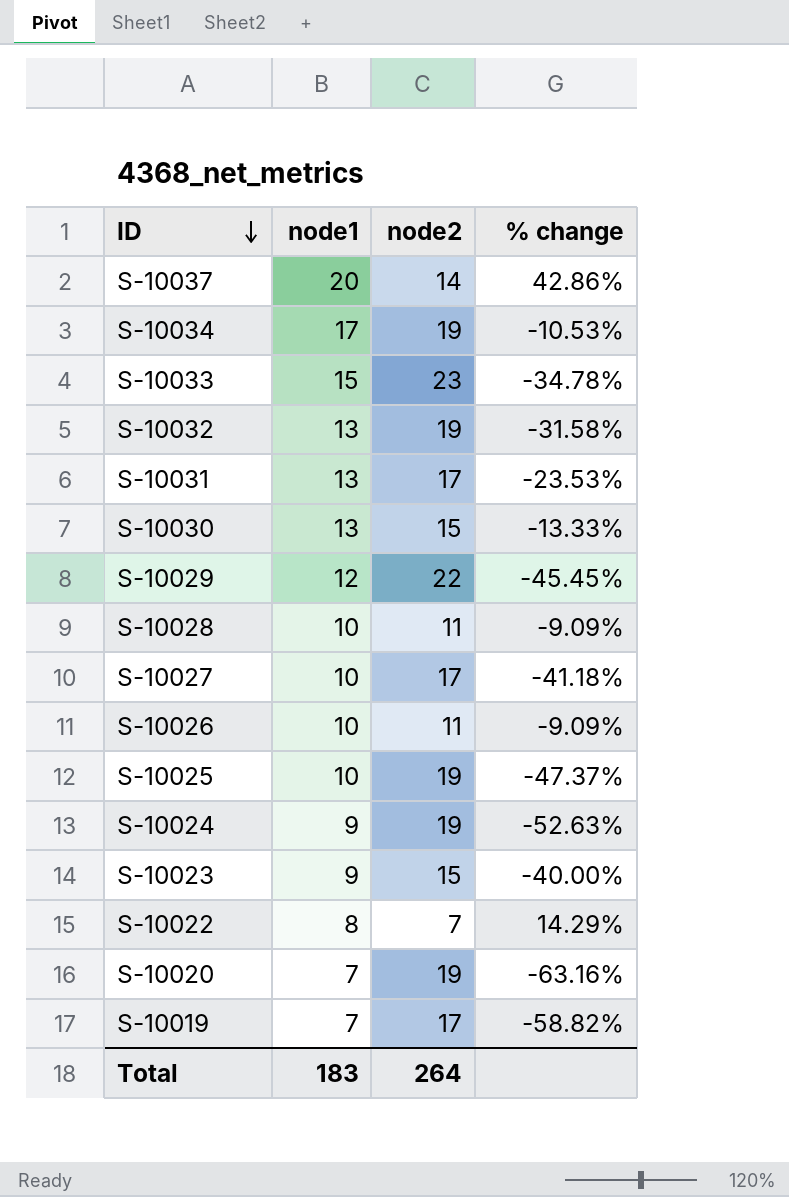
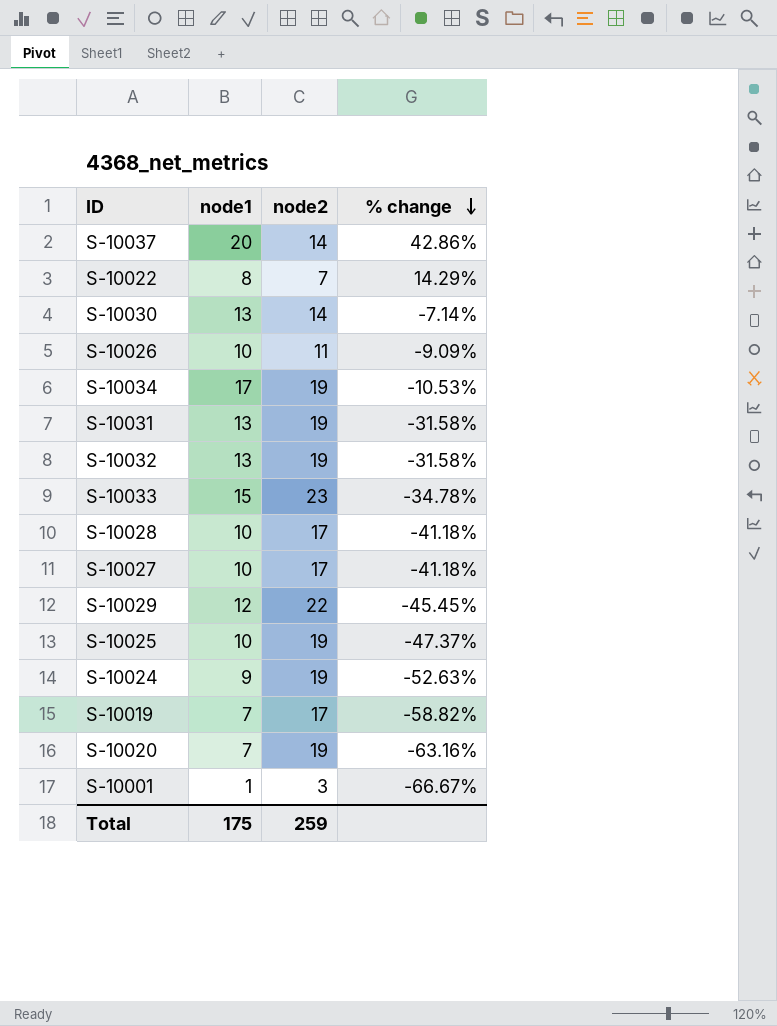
row order: ID descending -> % change descending
row S-10023: 9 | 15 | -40.00% -> none
S-10030 | node2: 15 -> 14
S-10030 | % change: -13.33% -> -7.14%
S-10031 | node2: 17 -> 19
S-10031 | % change: -23.53% -> -31.58%
S-10028 | node2: 11 -> 17
S-10028 | % change: -9.09% -> -41.18%
row S-10001: none -> 1 | 3 | -66.67%
Total | node1: 183 -> 175
Total | node2: 264 -> 259

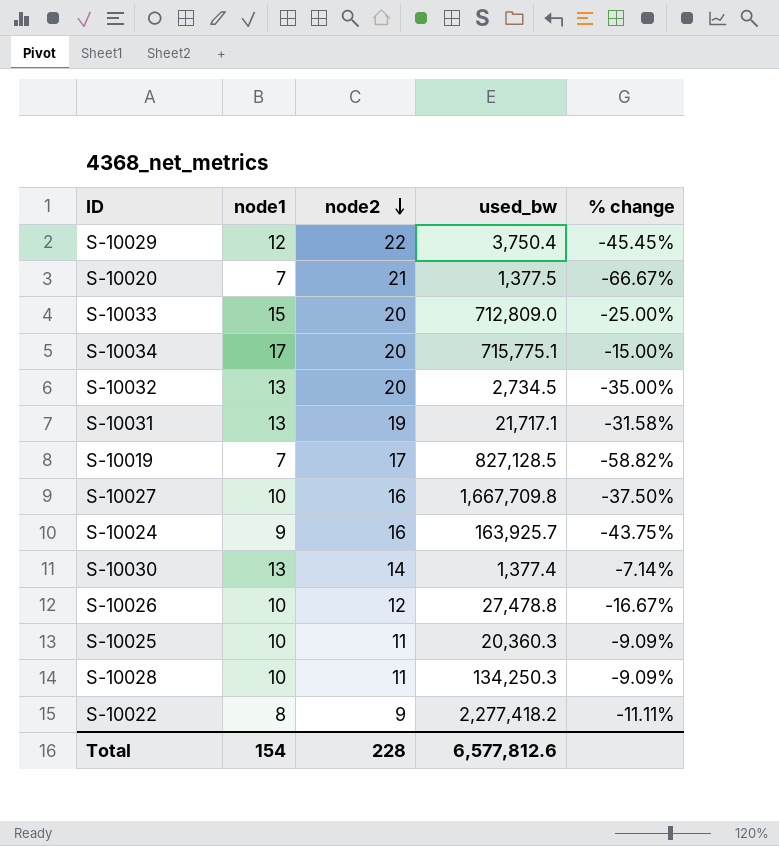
row order: % change descending -> node2 descending
column used_bw | position: none -> 4
row S-10037: 20 | 14 | 42.86% -> none
row S-10001: 1 | 3 | -66.67% -> none
S-10020 | node2: 19 -> 21
S-10020 | % change: -63.16% -> -66.67%
S-10033 | node2: 23 -> 20
S-10033 | % change: -34.78% -> -25.00%
S-10034 | node2: 19 -> 20
S-10034 | % change: -10.53% -> -15.00%
S-10032 | node2: 19 -> 20
S-10032 | % change: -31.58% -> -35.00%
S-10027 | node2: 17 -> 16
S-10027 | % change: -41.18% -> -37.50%
S-10024 | node2: 19 -> 16
S-10024 | % change: -52.63% -> -43.75%
S-10026 | node2: 11 -> 12
S-10026 | % change: -9.09% -> -16.67%
S-10025 | node2: 19 -> 11
S-10025 | % change: -47.37% -> -9.09%
S-10028 | node2: 17 -> 11
S-10028 | % change: -41.18% -> -9.09%
S-10022 | node2: 7 -> 9
S-10022 | % change: 14.29% -> -11.11%
Total | node1: 175 -> 154
Total | node2: 259 -> 228

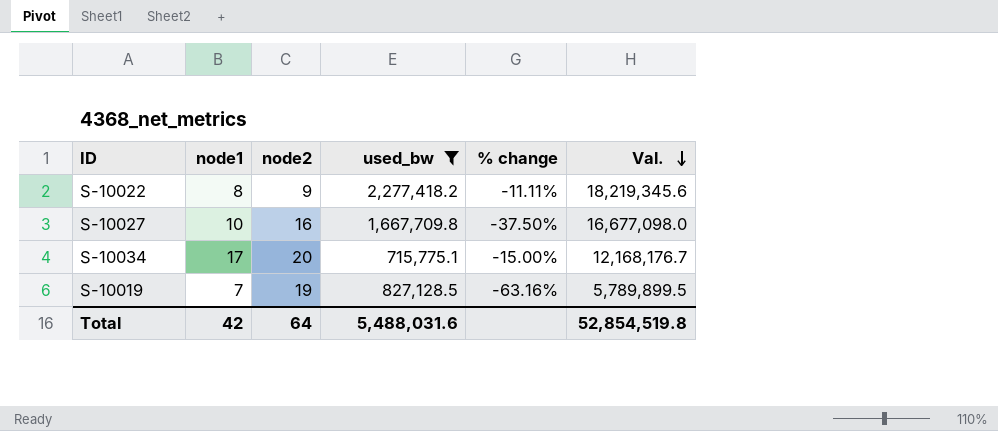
filter: none -> used_bw >= 715,775.1
row order: node2 descending -> Val. descending
column Val. | formula: none -> [node1] * [used_bw]
S-10019 | node2: 17 -> 19
S-10019 | % change: -58.82% -> -63.16%
Total | node1: 154 -> 42
Total | node2: 228 -> 64
Total | used_bw: 6,577,812.6 -> 5,488,031.6

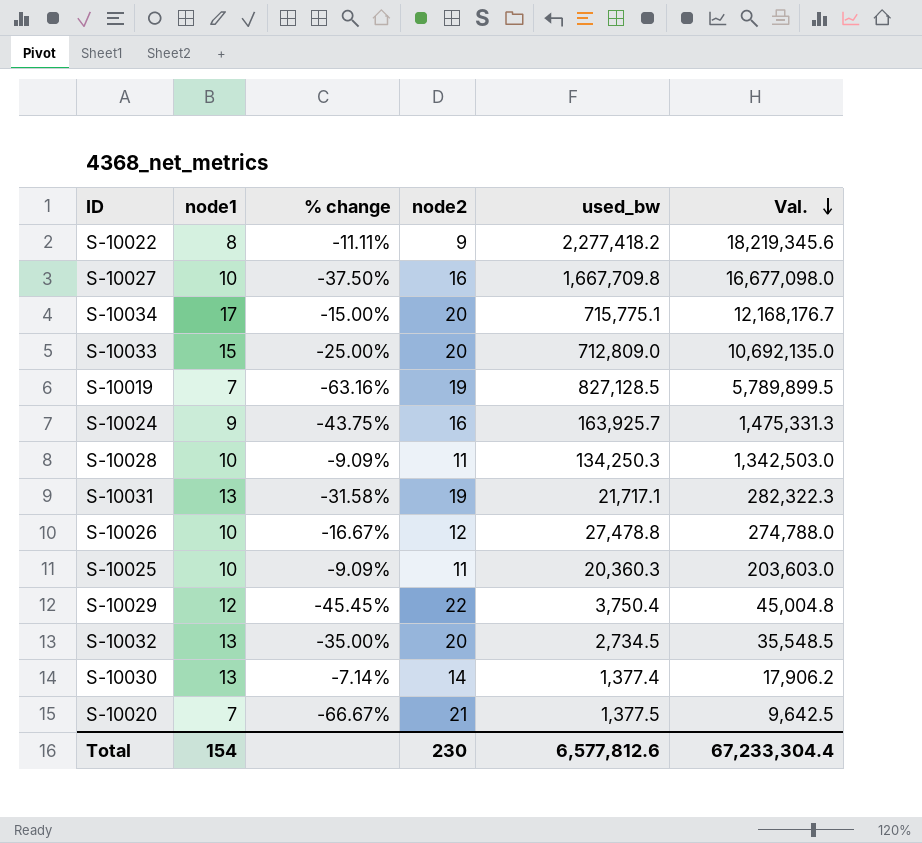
filter: used_bw >= 715,775.1 -> none
column % change | position: 5 -> 3
Total | node1: 42 -> 154
Total | node2: 64 -> 230
Total | used_bw: 5,488,031.6 -> 6,577,812.6
Total | Val.: 52,854,519.8 -> 67,233,304.4

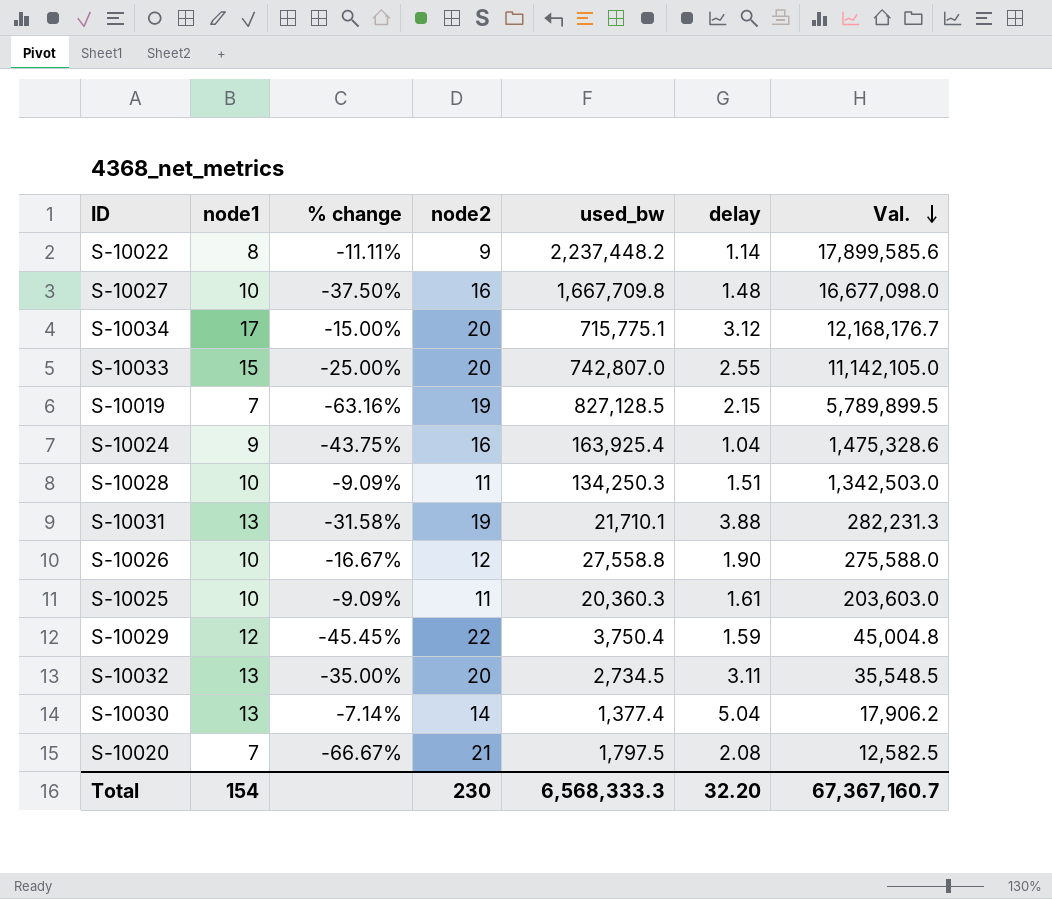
column delay | position: none -> 6
S-10022 | used_bw: 2,277,418.2 -> 2,237,448.2
S-10022 | Val.: 18,219,345.6 -> 17,899,585.6
S-10033 | used_bw: 712,809.0 -> 742,807.0
S-10033 | Val.: 10,692,135.0 -> 11,142,105.0
S-10024 | used_bw: 163,925.7 -> 163,925.4
S-10024 | Val.: 1,475,331.3 -> 1,475,328.6
S-10031 | used_bw: 21,717.1 -> 21,710.1
S-10031 | Val.: 282,322.3 -> 282,231.3
S-10026 | used_bw: 27,478.8 -> 27,558.8
S-10026 | Val.: 274,788.0 -> 275,588.0
S-10020 | used_bw: 1,377.5 -> 1,797.5
S-10020 | Val.: 9,642.5 -> 12,582.5
Total | used_bw: 6,577,812.6 -> 6,568,333.3
Total | Val.: 67,233,304.4 -> 67,367,160.7

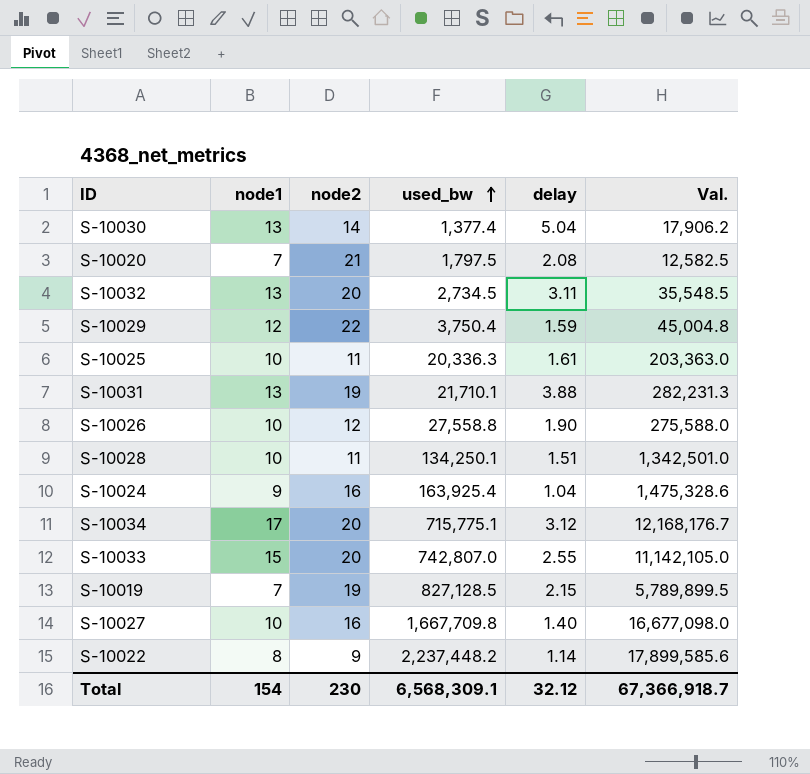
row order: Val. descending -> used_bw ascending
column % change | formula: ([node1] - [node2]) / [node2] -> none
S-10025 | used_bw: 20,360.3 -> 20,336.3
S-10025 | Val.: 203,603.0 -> 203,363.0
S-10028 | used_bw: 134,250.3 -> 134,250.1
S-10028 | Val.: 1,342,503.0 -> 1,342,501.0
S-10027 | delay: 1.48 -> 1.40
Total | used_bw: 6,568,333.3 -> 6,568,309.1
Total | delay: 32.20 -> 32.12
Total | Val.: 67,367,160.7 -> 67,366,918.7

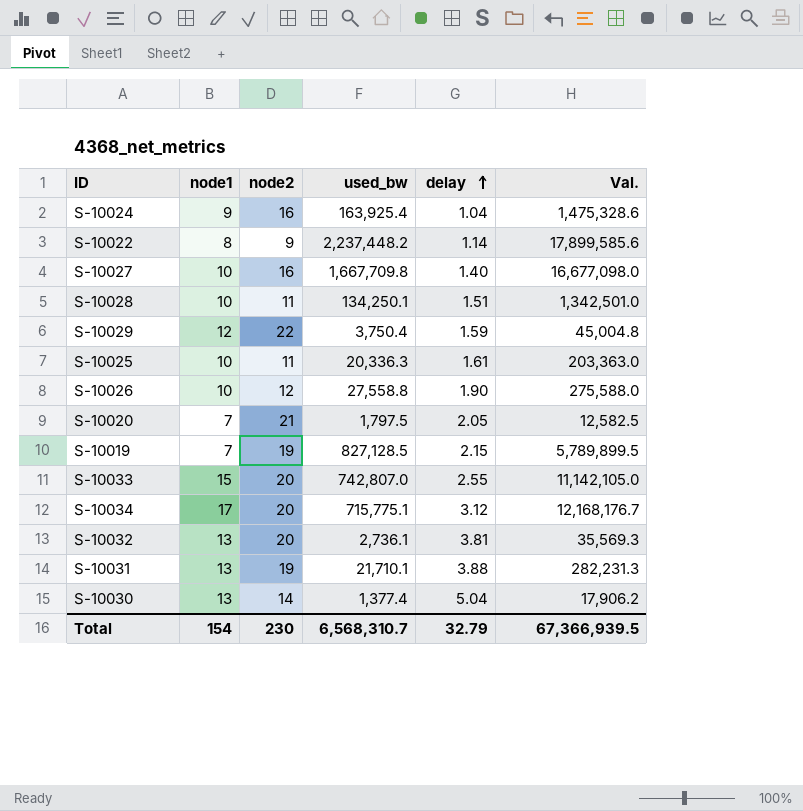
row order: used_bw ascending -> delay ascending
S-10020 | delay: 2.08 -> 2.05
S-10032 | used_bw: 2,734.5 -> 2,736.1
S-10032 | delay: 3.11 -> 3.81
S-10032 | Val.: 35,548.5 -> 35,569.3
Total | used_bw: 6,568,309.1 -> 6,568,310.7
Total | delay: 32.12 -> 32.79
Total | Val.: 67,366,918.7 -> 67,366,939.5

